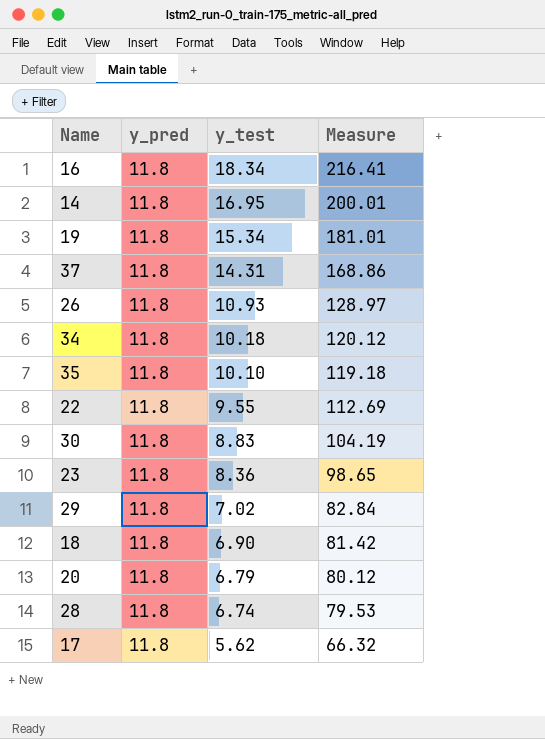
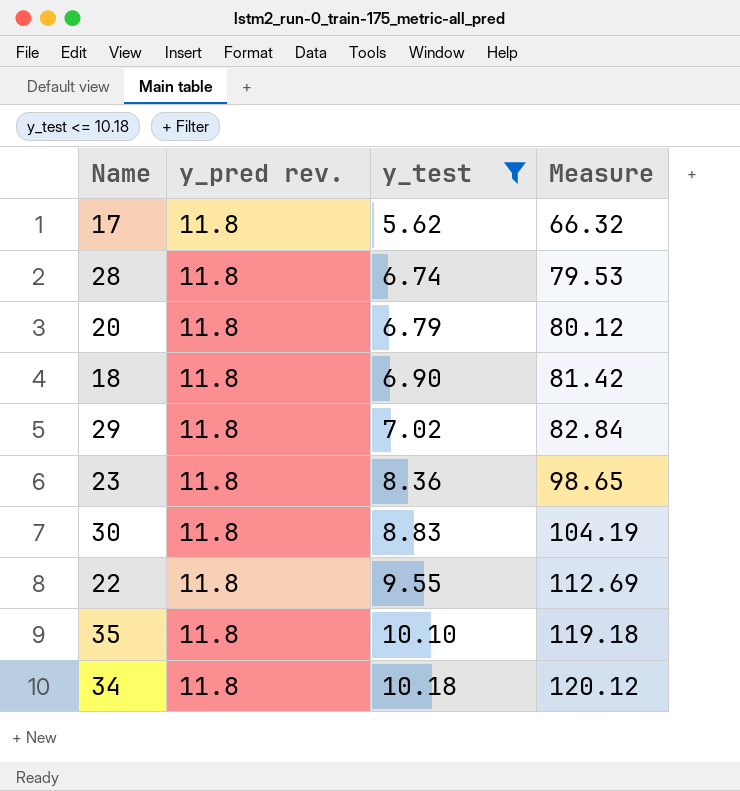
filter: none -> y_test <= 10.18
row order: y_test descending -> y_test ascending
column name: y_pred -> y_pred rev.

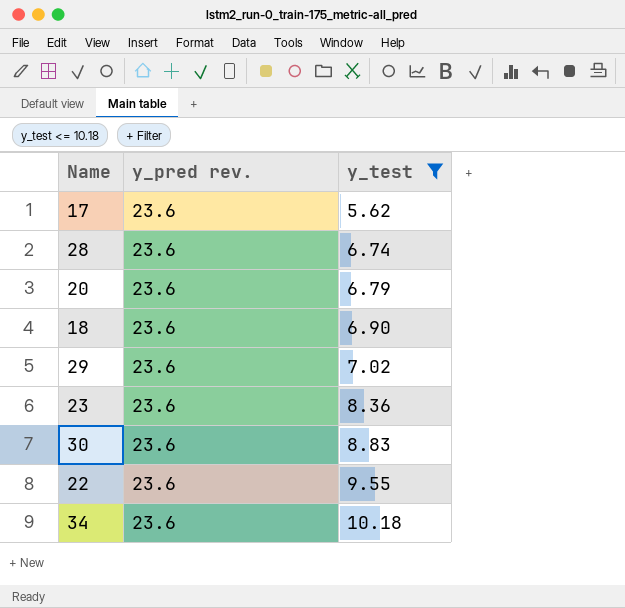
column Measure | formula: [y_pred rev.] * [y_test] -> none
row 35: 11.8 | 10.10 | 119.18 -> none
17 | y_pred rev.: 11.8 -> 23.6
28 | y_pred rev.: 11.8 -> 23.6
20 | y_pred rev.: 11.8 -> 23.6
18 | y_pred rev.: 11.8 -> 23.6
29 | y_pred rev.: 11.8 -> 23.6
23 | y_pred rev.: 11.8 -> 23.6
30 | y_pred rev.: 11.8 -> 23.6
22 | y_pred rev.: 11.8 -> 23.6
34 | y_pred rev.: 11.8 -> 23.6

